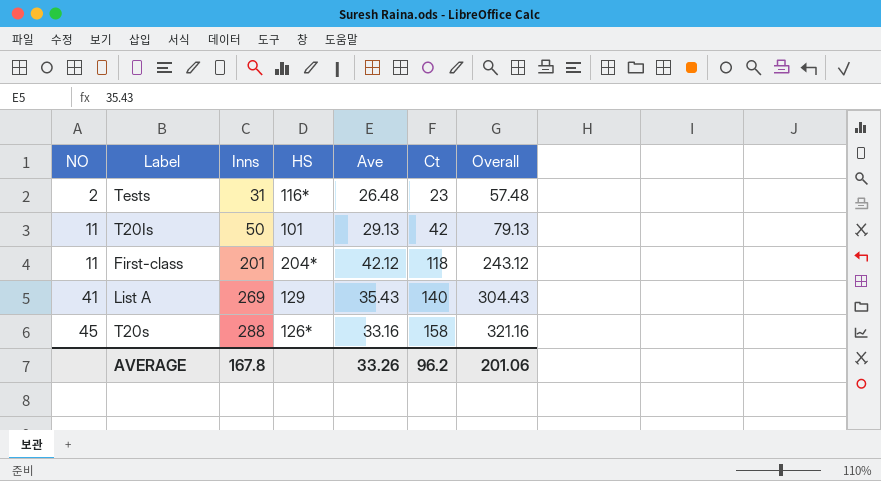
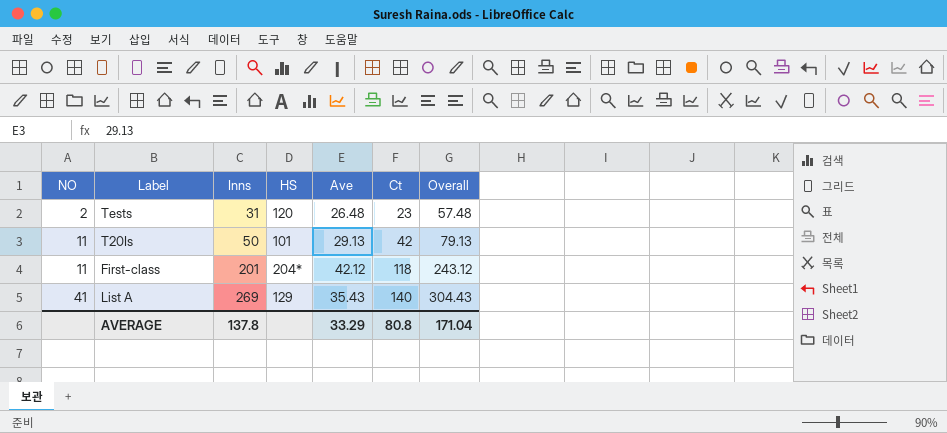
row T20s: 45 | 288 | 126* | 33.16 | 158 | 321.16 -> none
Tests | HS: 116* -> 120
AVERAGE | Inns: 167.8 -> 137.8
AVERAGE | Ave: 33.26 -> 33.29
AVERAGE | Ct: 96.2 -> 80.8
AVERAGE | Overall: 201.06 -> 171.04

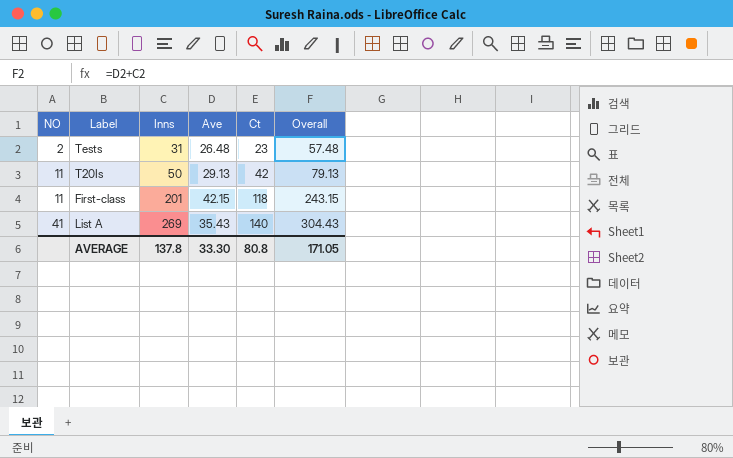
column HS | position: 4 -> none
First-class | Ave: 42.12 -> 42.15
First-class | Overall: 243.12 -> 243.15
AVERAGE | Ave: 33.29 -> 33.30
AVERAGE | Overall: 171.04 -> 171.05

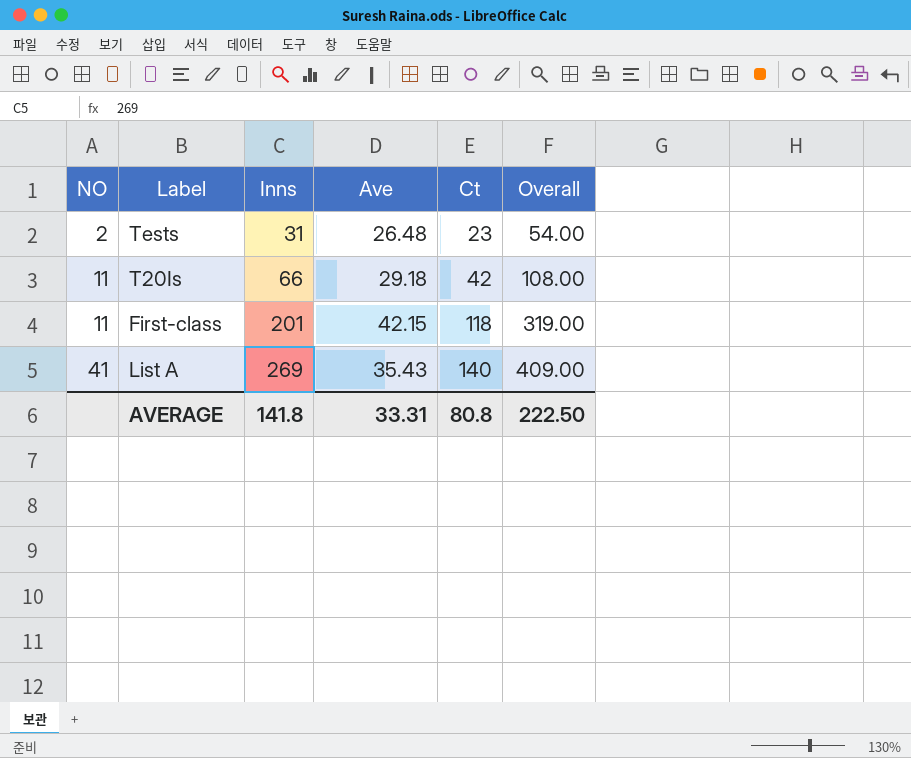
column Overall | formula: [Inns] + [Ave] -> [Inns] + [Ct]
T20Is | Inns: 50 -> 66
T20Is | Ave: 29.13 -> 29.18
AVERAGE | Inns: 137.8 -> 141.8
AVERAGE | Ave: 33.30 -> 33.31
AVERAGE | Overall: 171.05 -> 222.50

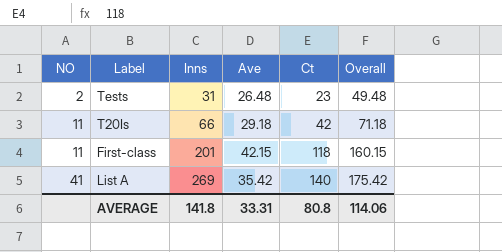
column Overall | formula: [Inns] + [Ct] -> [Ave] + [Ct]
List A | Ave: 35.43 -> 35.42
AVERAGE | Overall: 222.50 -> 114.06

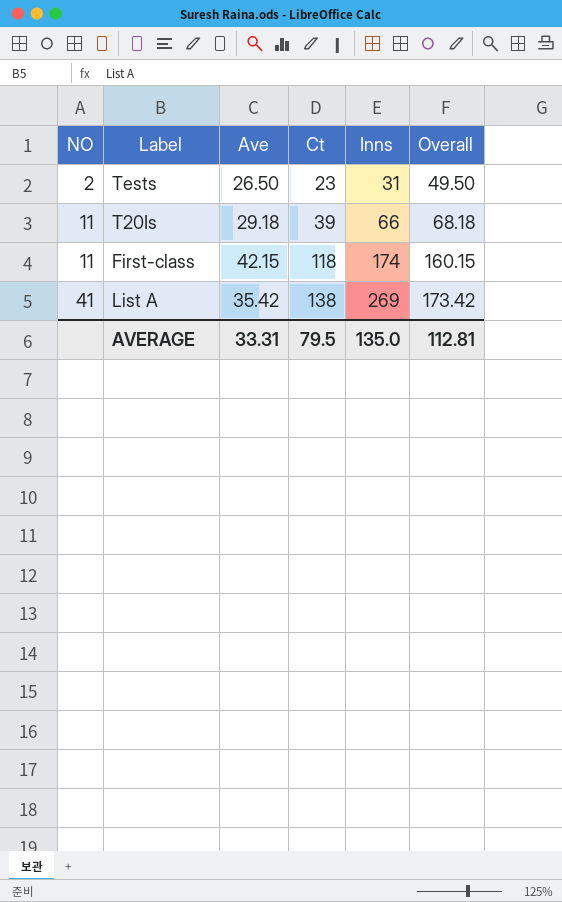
column Inns | position: 3 -> 5
Tests | Ave: 26.48 -> 26.50
Tests | Overall: 49.48 -> 49.50
T20Is | Ct: 42 -> 39
T20Is | Overall: 71.18 -> 68.18
First-class | Inns: 201 -> 174
List A | Ct: 140 -> 138
List A | Overall: 175.42 -> 173.42
AVERAGE | Ct: 80.8 -> 79.5
AVERAGE | Inns: 141.8 -> 135.0
AVERAGE | Overall: 114.06 -> 112.81

